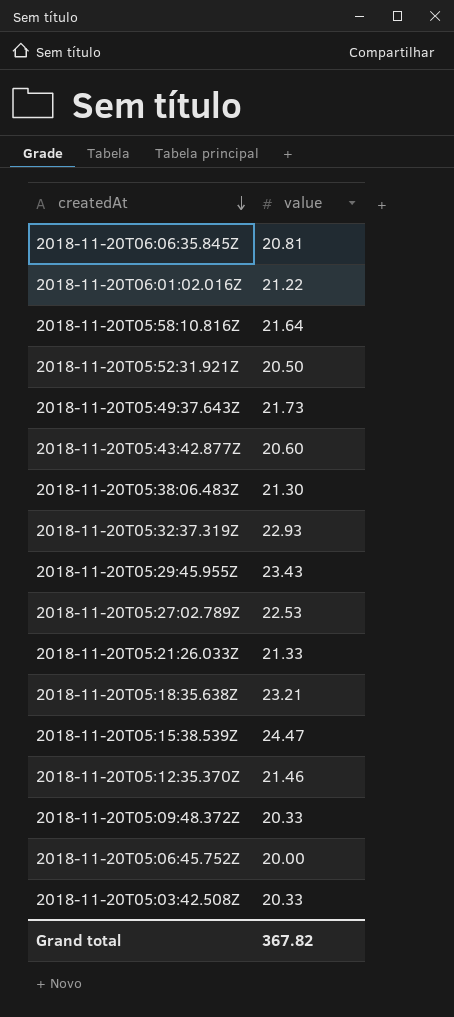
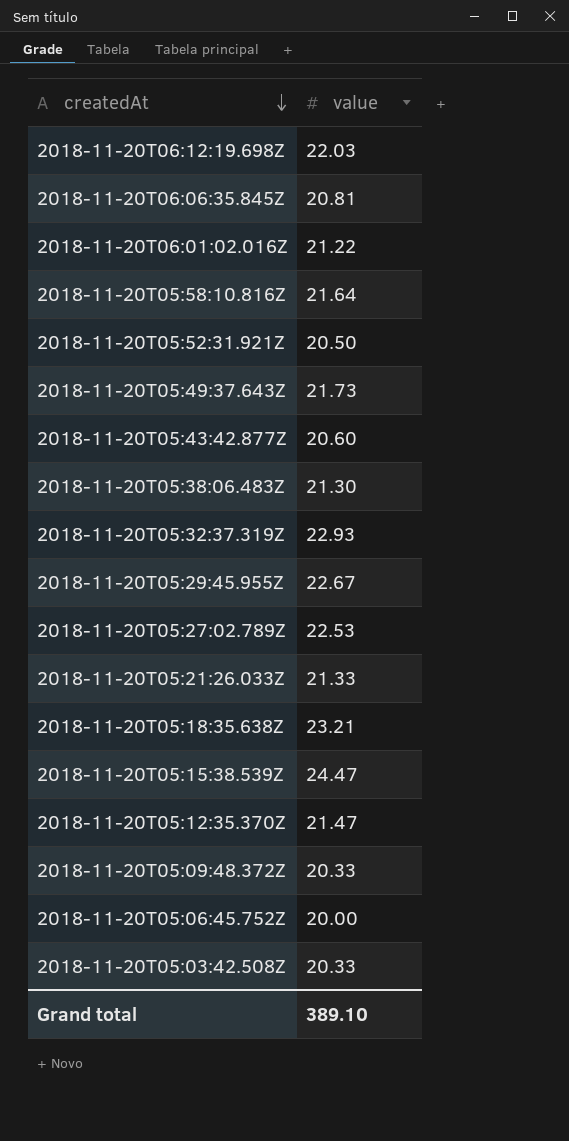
row 2018-11-20T06:12:19.698Z: none -> 22.03
2018-11-20T05:29:45.955Z | value: 23.43 -> 22.67
2018-11-20T05:12:35.370Z | value: 21.46 -> 21.47
Grand total | value: 367.82 -> 389.10

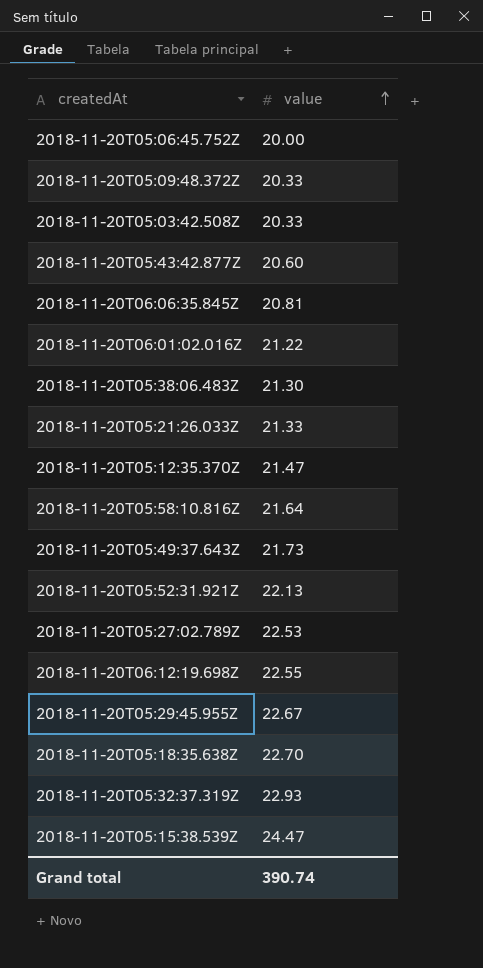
row order: createdAt descending -> value ascending
2018-11-20T05:52:31.921Z | value: 20.50 -> 22.13
2018-11-20T06:12:19.698Z | value: 22.03 -> 22.55
2018-11-20T05:18:35.638Z | value: 23.21 -> 22.70
Grand total | value: 389.10 -> 390.74

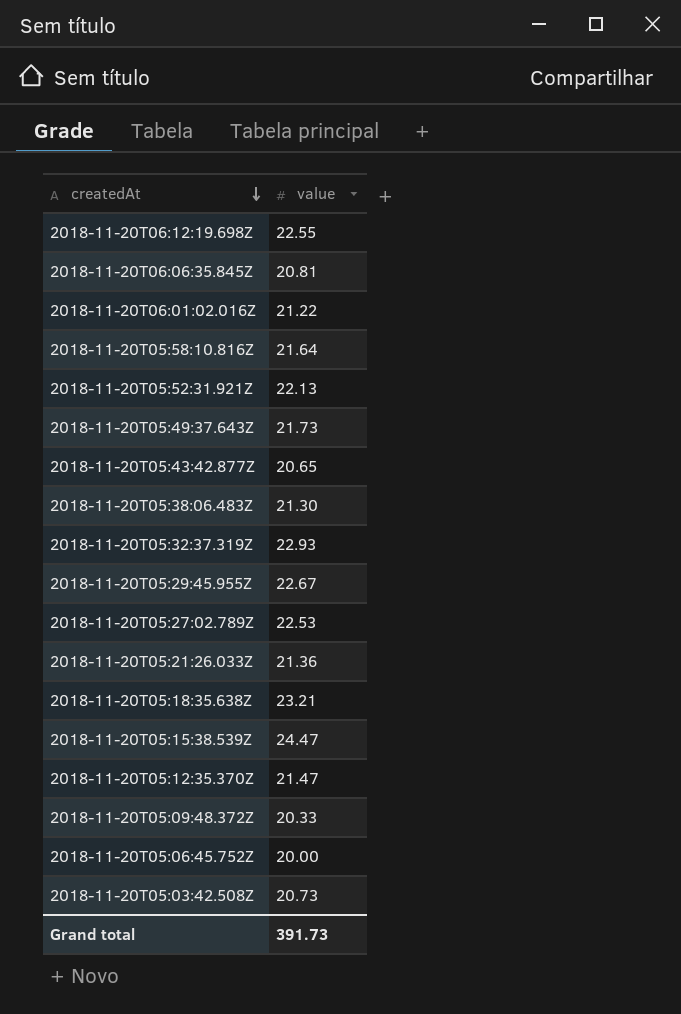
row order: value ascending -> createdAt descending
2018-11-20T05:43:42.877Z | value: 20.60 -> 20.65
2018-11-20T05:21:26.033Z | value: 21.33 -> 21.36
2018-11-20T05:18:35.638Z | value: 22.70 -> 23.21
2018-11-20T05:03:42.508Z | value: 20.33 -> 20.73
Grand total | value: 390.74 -> 391.73

